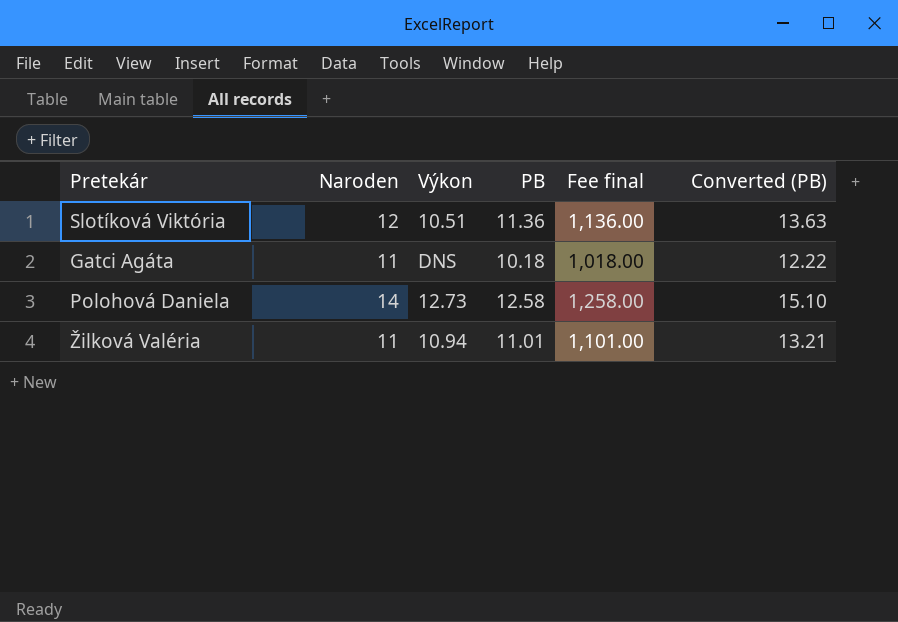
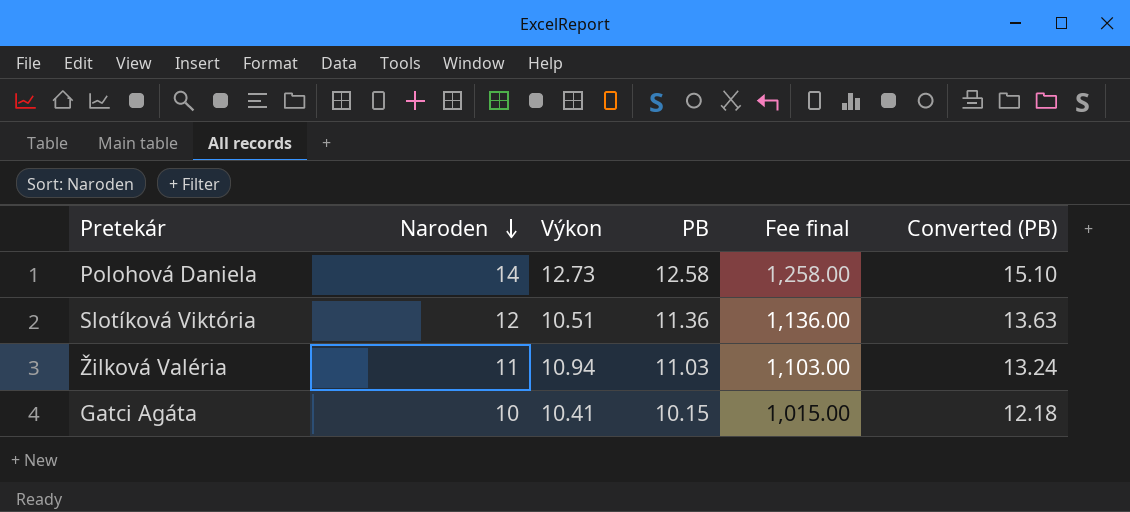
row order: none -> Naroden descending
Žilková Valéria | PB: 11.01 -> 11.03
Žilková Valéria | Fee final: 1,101.00 -> 1,103.00
Žilková Valéria | Converted (PB): 13.21 -> 13.24
Gatci Agáta | Naroden: 11 -> 10
Gatci Agáta | Výkon: DNS -> 10.41
Gatci Agáta | PB: 10.18 -> 10.15
Gatci Agáta | Fee final: 1,018.00 -> 1,015.00
Gatci Agáta | Converted (PB): 12.22 -> 12.18

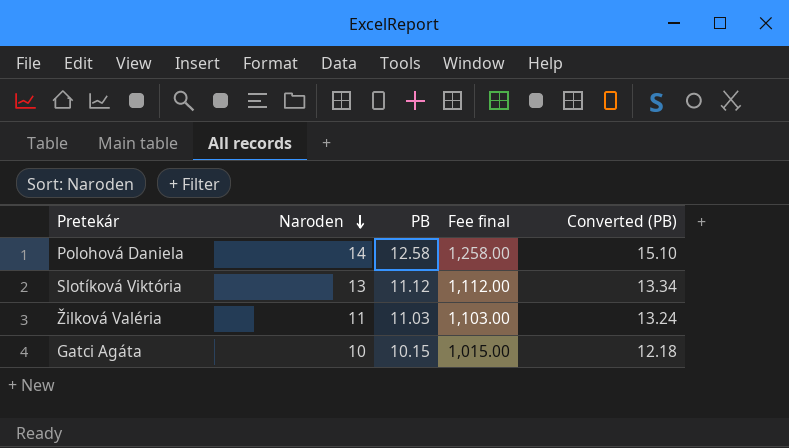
column Výkon | position: 3 -> none
Slotíková Viktória | Naroden: 12 -> 13
Slotíková Viktória | PB: 11.36 -> 11.12
Slotíková Viktória | Fee final: 1,136.00 -> 1,112.00
Slotíková Viktória | Converted (PB): 13.63 -> 13.34

